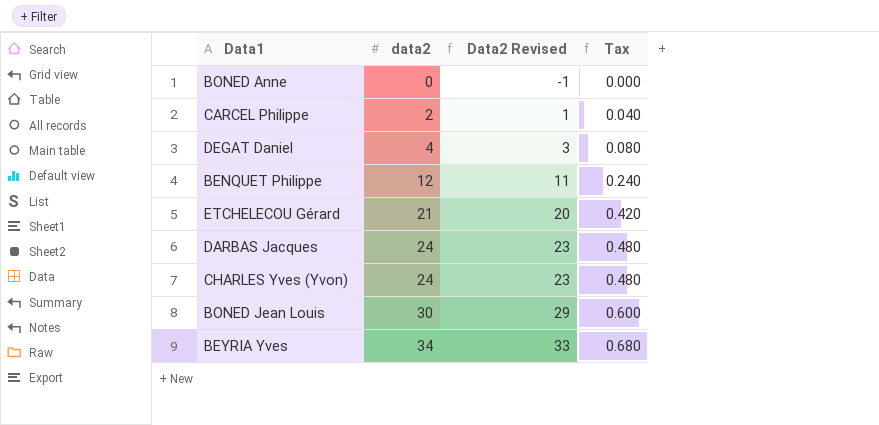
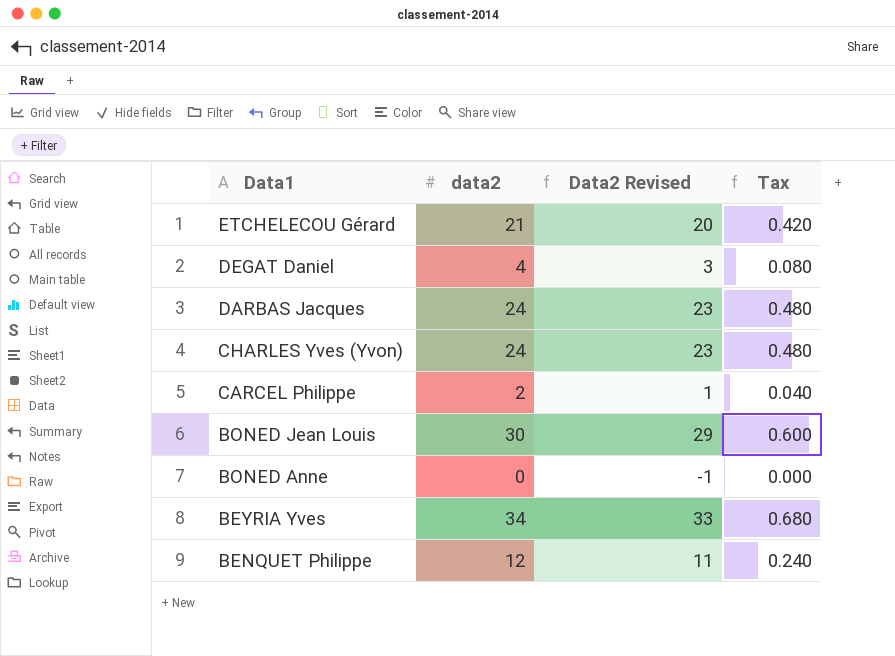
row order: data2 ascending -> Data1 descending

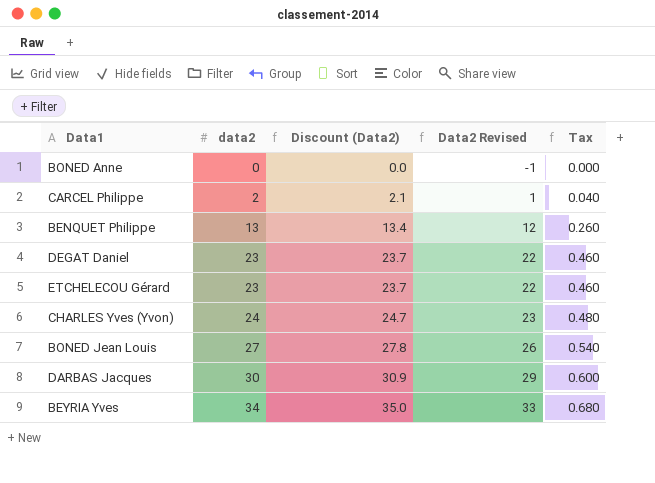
row order: Data1 descending -> data2 ascending
column Discount (Data2) | formula: none -> [data2] * 1.03
BENQUET Philippe | data2: 12 -> 13
BENQUET Philippe | Data2 Revised: 11 -> 12
BENQUET Philippe | Tax: 0.240 -> 0.260
DEGAT Daniel | data2: 4 -> 23
DEGAT Daniel | Data2 Revised: 3 -> 22
DEGAT Daniel | Tax: 0.080 -> 0.460
ETCHELECOU Gérard | data2: 21 -> 23
ETCHELECOU Gérard | Data2 Revised: 20 -> 22
ETCHELECOU Gérard | Tax: 0.420 -> 0.460
BONED Jean Louis | data2: 30 -> 27
BONED Jean Louis | Data2 Revised: 29 -> 26
BONED Jean Louis | Tax: 0.600 -> 0.540
DARBAS Jacques | data2: 24 -> 30
DARBAS Jacques | Data2 Revised: 23 -> 29
DARBAS Jacques | Tax: 0.480 -> 0.600

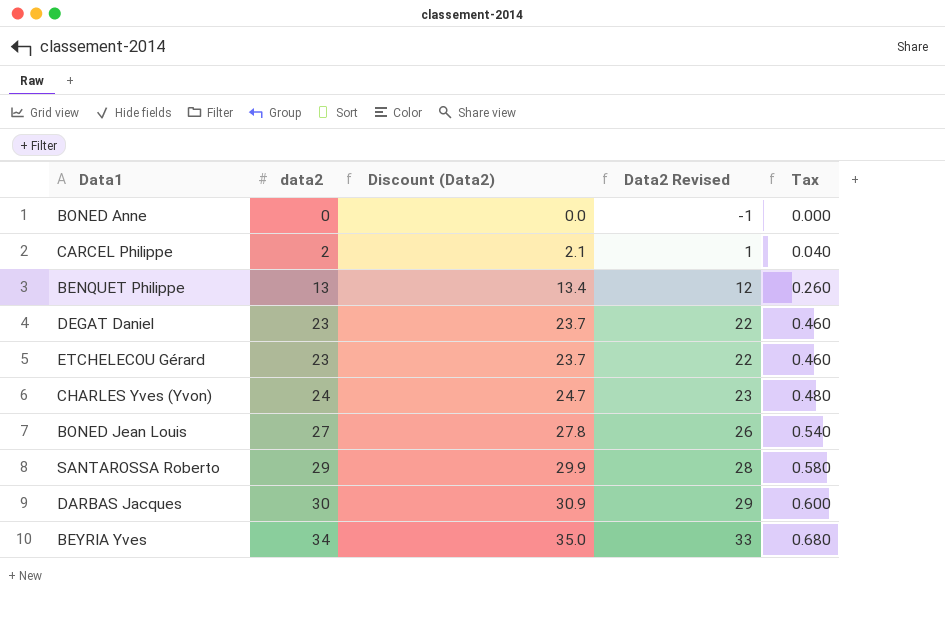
row SANTAROSSA Roberto: none -> 29 | 29.9 | 28 | 0.580

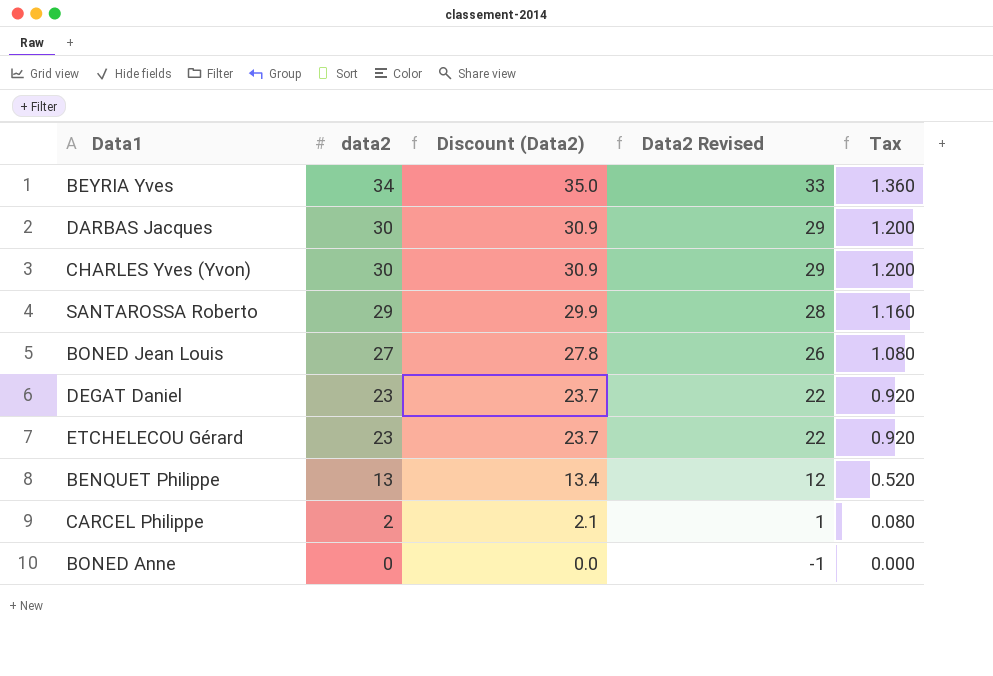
row order: data2 ascending -> data2 descending
column Tax | formula: [data2] * 0.02 -> [data2] * 0.04
CHARLES Yves (Yvon) | data2: 24 -> 30
CHARLES Yves (Yvon) | Discount (Data2): 24.7 -> 30.9
CHARLES Yves (Yvon) | Data2 Revised: 23 -> 29

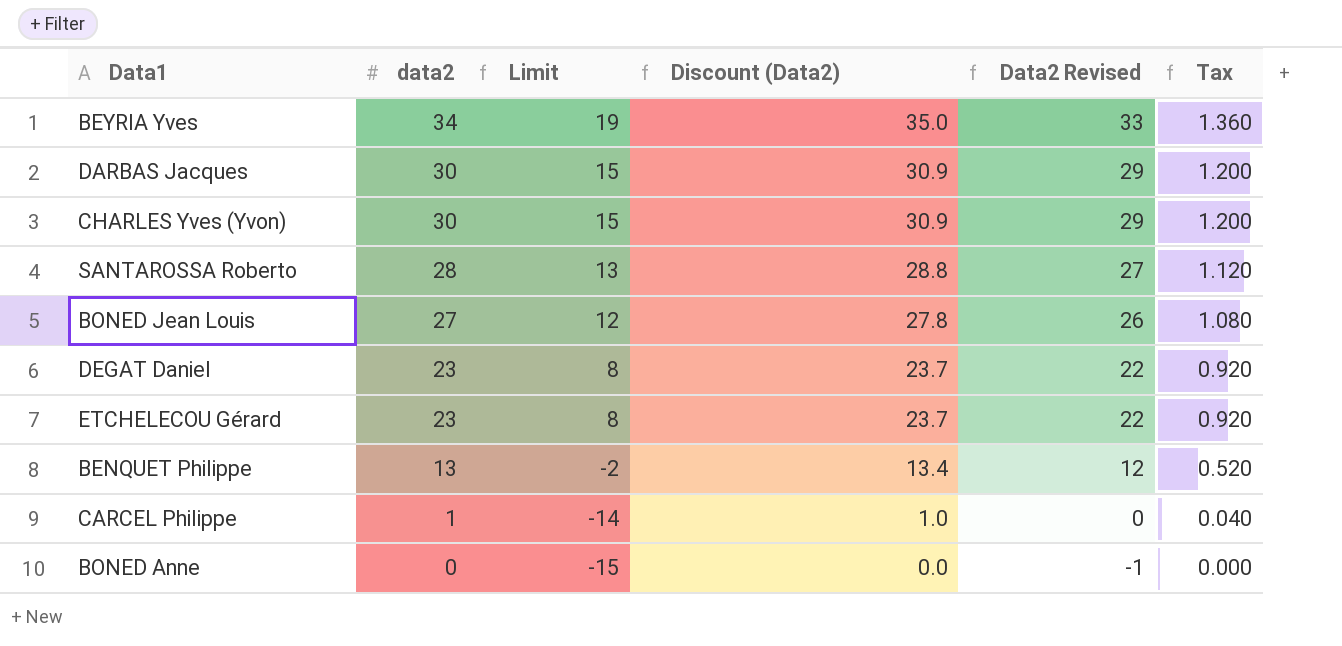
column Limit | formula: none -> [data2] - 15
SANTAROSSA Roberto | data2: 29 -> 28
SANTAROSSA Roberto | Discount (Data2): 29.9 -> 28.8
SANTAROSSA Roberto | Data2 Revised: 28 -> 27
SANTAROSSA Roberto | Tax: 1.160 -> 1.120
CARCEL Philippe | data2: 2 -> 1
CARCEL Philippe | Discount (Data2): 2.1 -> 1.0
CARCEL Philippe | Data2 Revised: 1 -> 0
CARCEL Philippe | Tax: 0.080 -> 0.040

